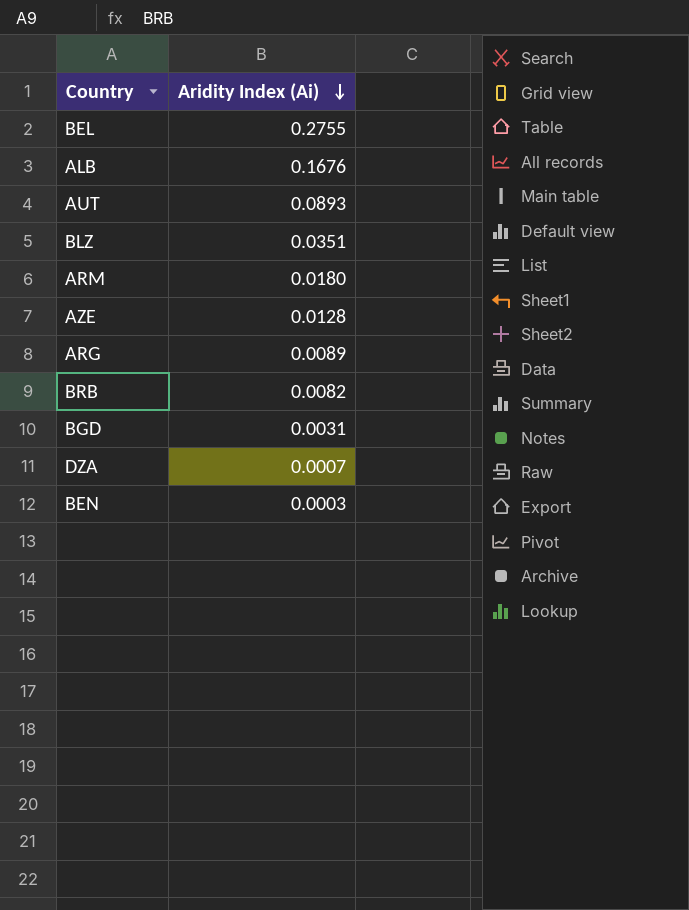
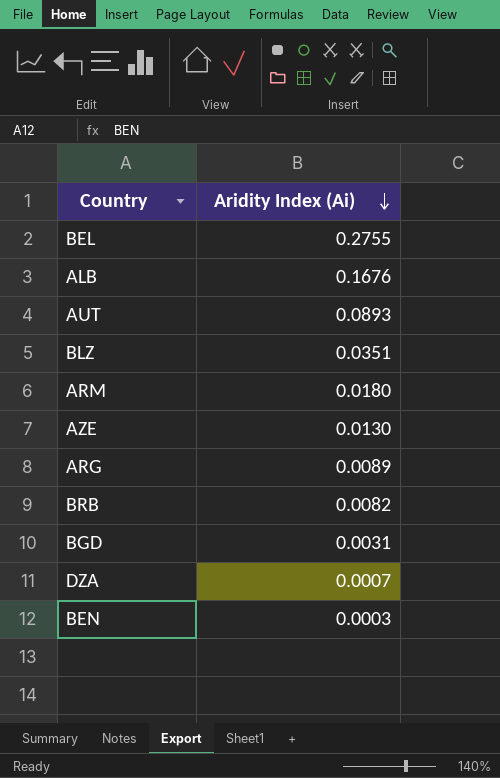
AZE | Aridity Index (Ai): 0.0128 -> 0.0130

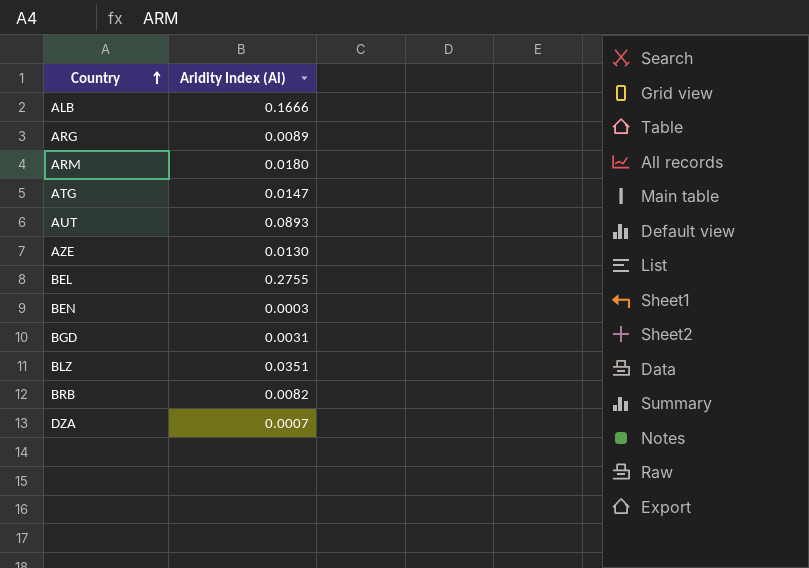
row order: Aridity Index (Ai) descending -> Country ascending
ALB | Aridity Index (Ai): 0.1676 -> 0.1666
row ATG: none -> 0.0147

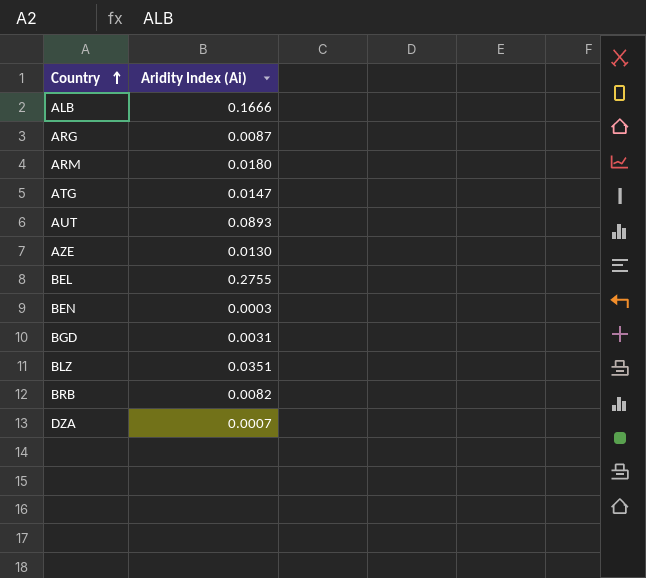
ARG | Aridity Index (Ai): 0.0089 -> 0.0087

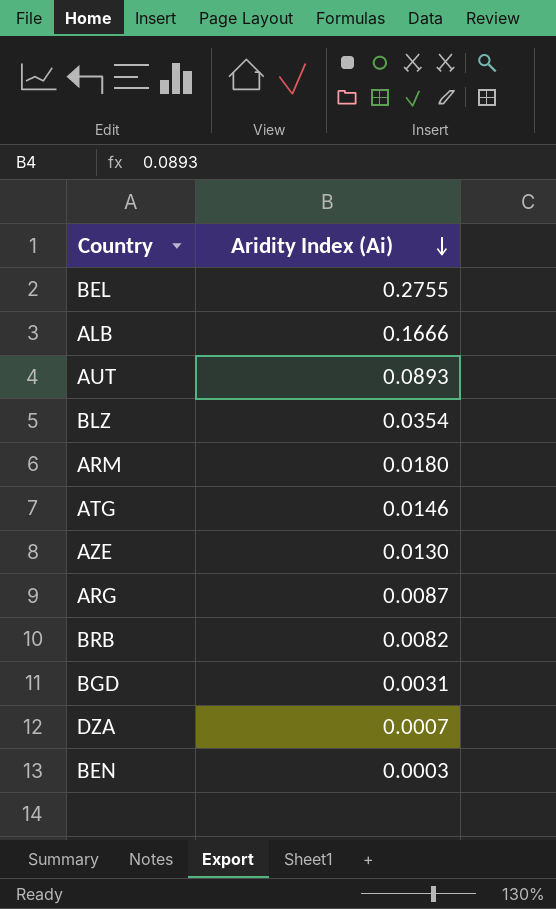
row order: Country ascending -> Aridity Index (Ai) descending
BLZ | Aridity Index (Ai): 0.0351 -> 0.0354
ATG | Aridity Index (Ai): 0.0147 -> 0.0146

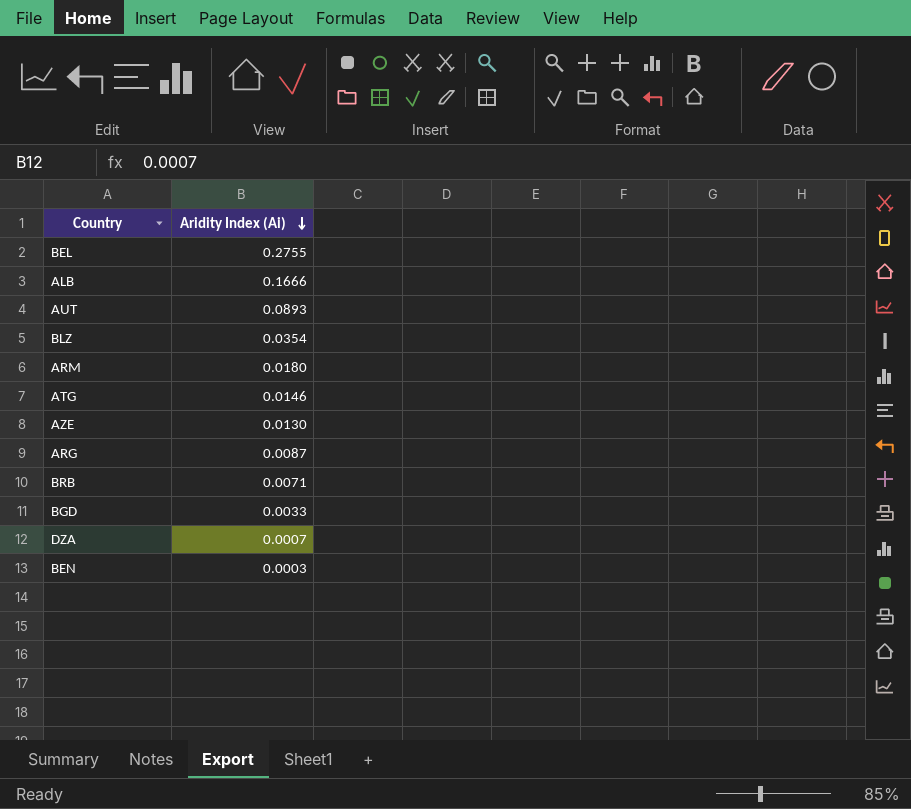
BRB | Aridity Index (Ai): 0.0082 -> 0.0071
BGD | Aridity Index (Ai): 0.0031 -> 0.0033

